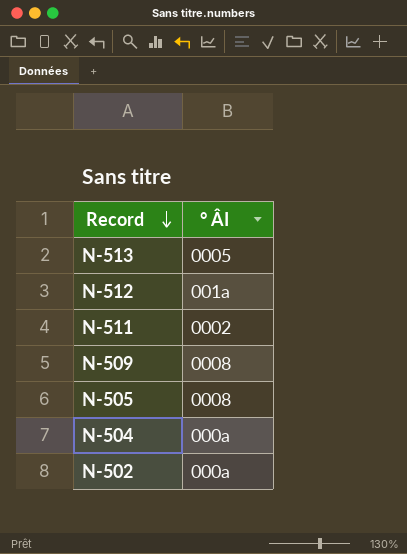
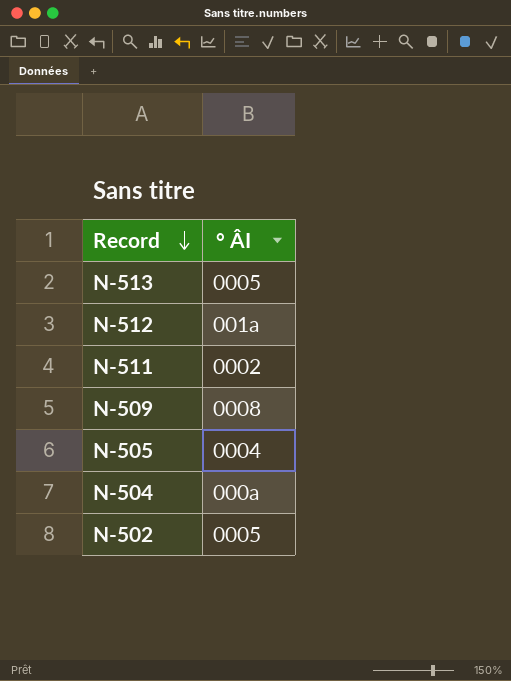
N-505 | ° ÂI: 0008 -> 0004
N-502 | ° ÂI: 000a -> 0005

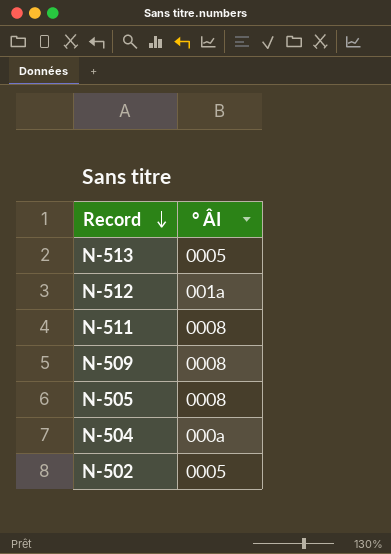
N-511 | ° ÂI: 0002 -> 0008
N-505 | ° ÂI: 0004 -> 0008

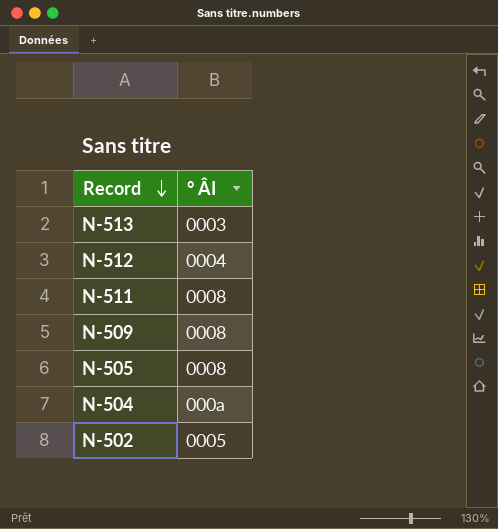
N-513 | ° ÂI: 0005 -> 0003
N-512 | ° ÂI: 001a -> 0004

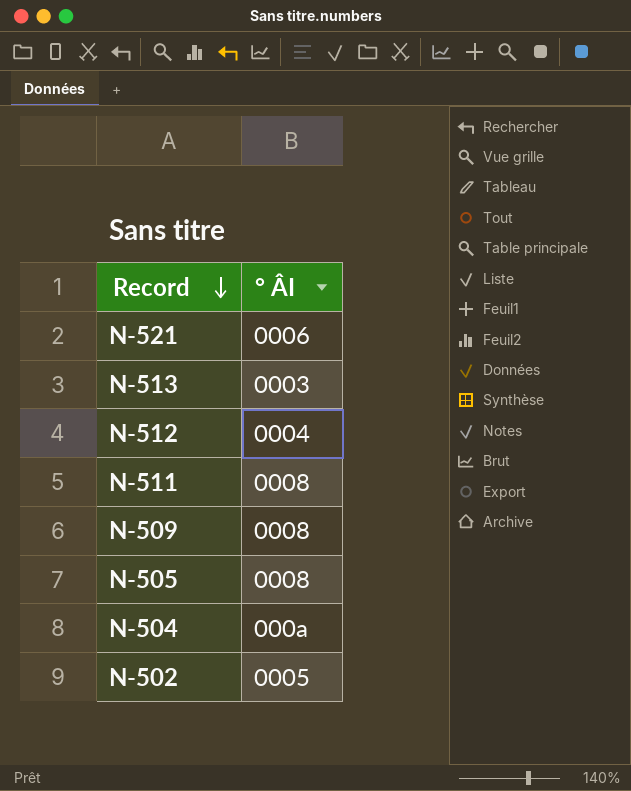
row N-521: none -> 0006

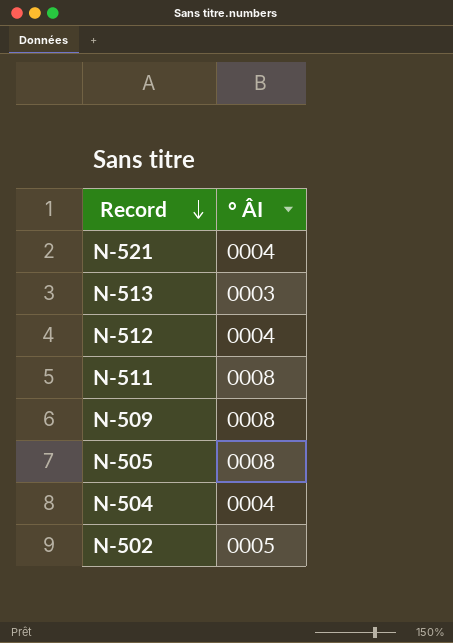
N-521 | ° ÂI: 0006 -> 0004
N-504 | ° ÂI: 000a -> 0004

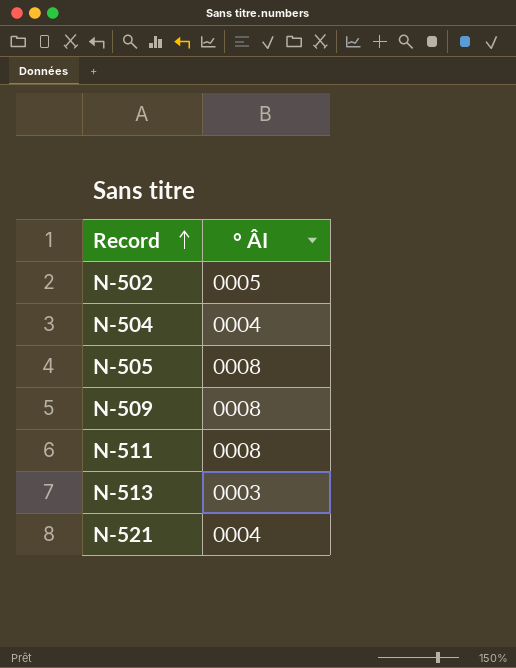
row order: Record descending -> Record ascending
row N-512: 0004 -> none

